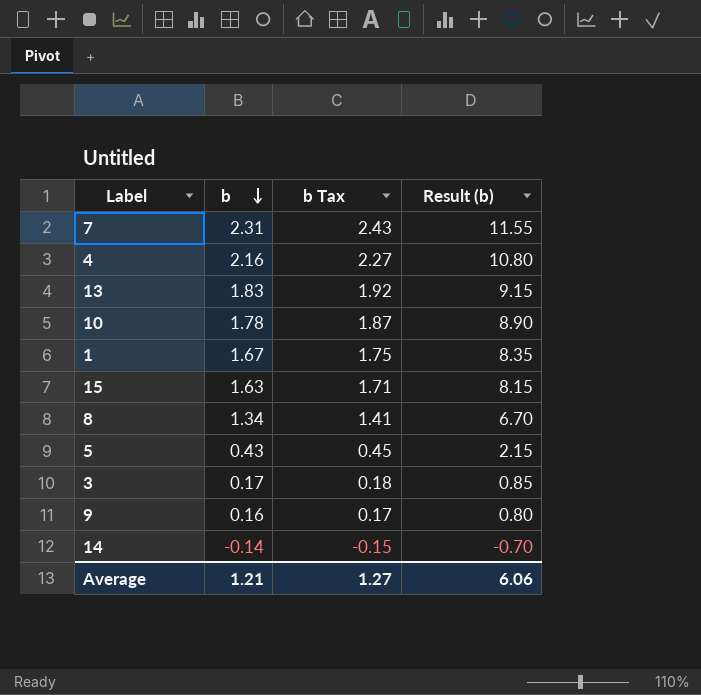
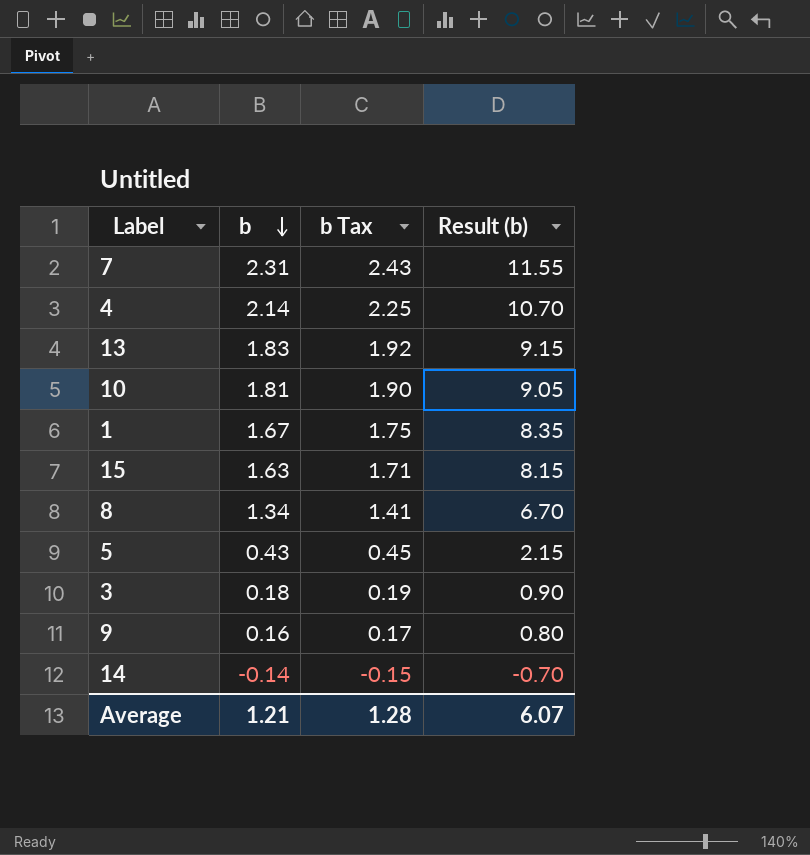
4 | b: 2.16 -> 2.14
4 | b Tax: 2.27 -> 2.25
4 | Result (b): 10.80 -> 10.70
10 | b: 1.78 -> 1.81
10 | b Tax: 1.87 -> 1.90
10 | Result (b): 8.90 -> 9.05
3 | b: 0.17 -> 0.18
3 | b Tax: 0.18 -> 0.19
3 | Result (b): 0.85 -> 0.90
Average | b Tax: 1.27 -> 1.28
Average | Result (b): 6.06 -> 6.07

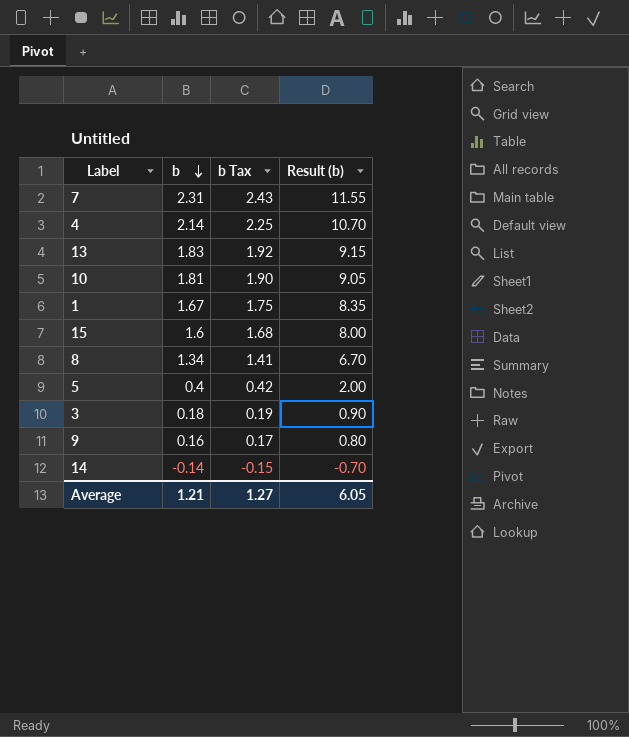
15 | b: 1.63 -> 1.6
15 | b Tax: 1.71 -> 1.68
15 | Result (b): 8.15 -> 8.00
5 | b: 0.43 -> 0.4
5 | b Tax: 0.45 -> 0.42
5 | Result (b): 2.15 -> 2.00
Average | b Tax: 1.28 -> 1.27
Average | Result (b): 6.07 -> 6.05

